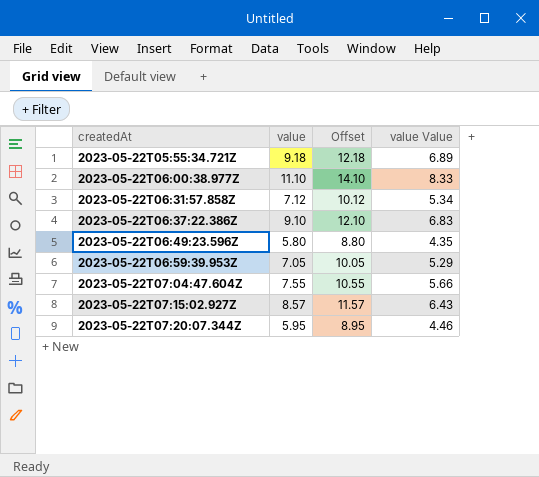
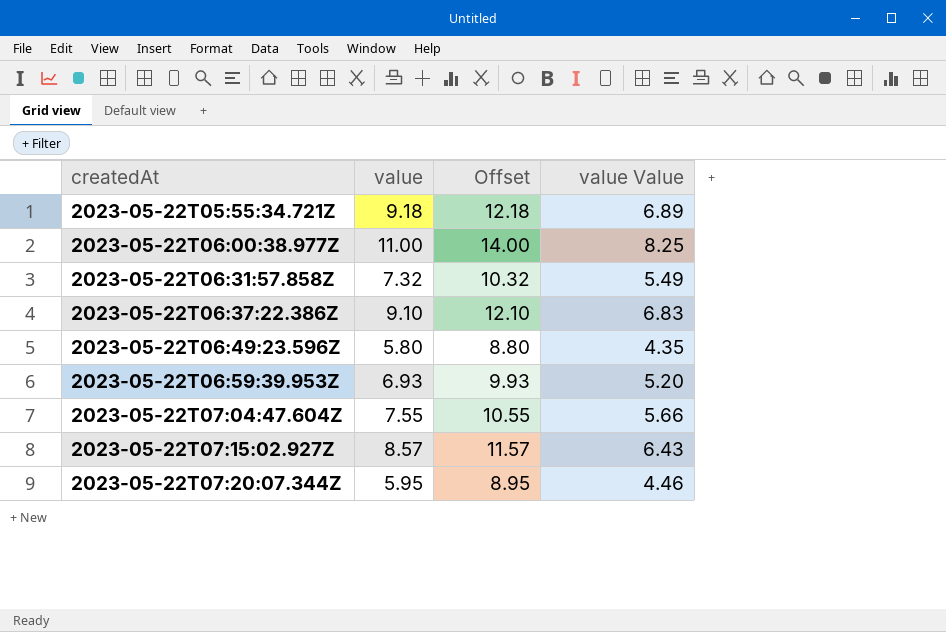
2023-05-22T06:00:38.977Z | value: 11.10 -> 11.00
2023-05-22T06:00:38.977Z | Offset: 14.10 -> 14.00
2023-05-22T06:00:38.977Z | value Value: 8.33 -> 8.25
2023-05-22T06:31:57.858Z | value: 7.12 -> 7.32
2023-05-22T06:31:57.858Z | Offset: 10.12 -> 10.32
2023-05-22T06:31:57.858Z | value Value: 5.34 -> 5.49
2023-05-22T06:59:39.953Z | value: 7.05 -> 6.93
2023-05-22T06:59:39.953Z | Offset: 10.05 -> 9.93
2023-05-22T06:59:39.953Z | value Value: 5.29 -> 5.20

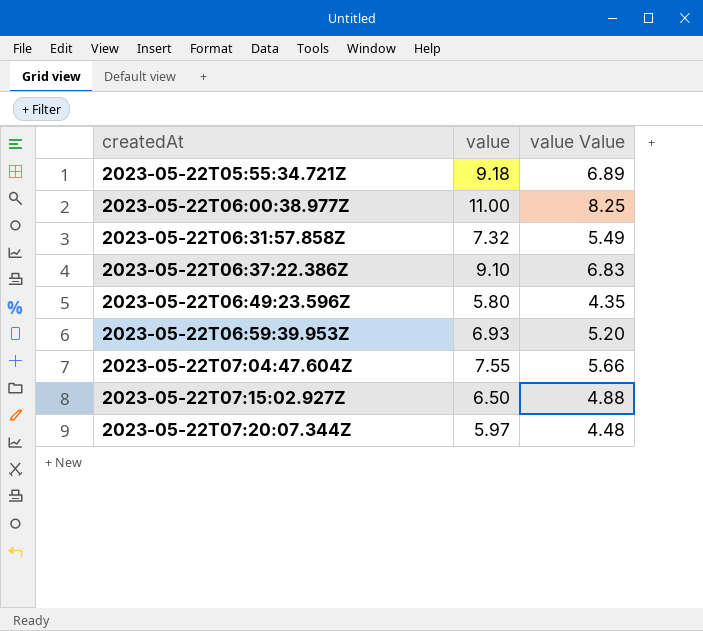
column Offset | formula: [value] + 3 -> none
2023-05-22T07:15:02.927Z | value: 8.57 -> 6.50
2023-05-22T07:15:02.927Z | value Value: 6.43 -> 4.88
2023-05-22T07:20:07.344Z | value: 5.95 -> 5.97
2023-05-22T07:20:07.344Z | value Value: 4.46 -> 4.48

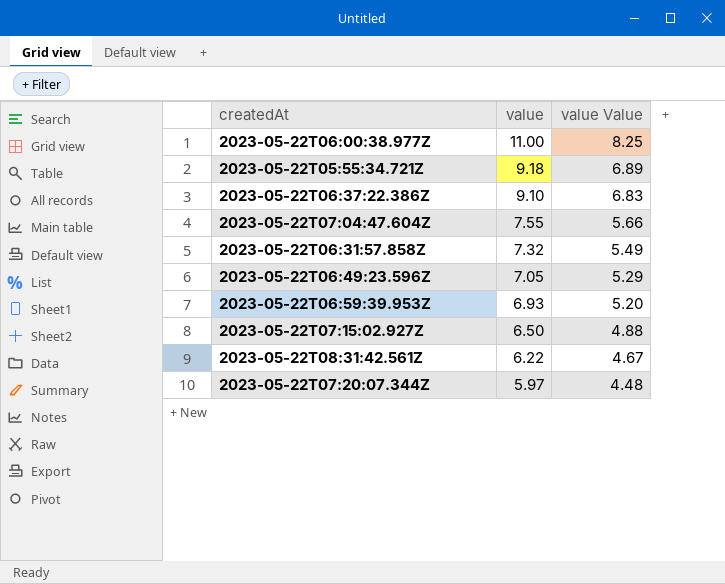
row order: createdAt ascending -> value descending
2023-05-22T06:49:23.596Z | value: 5.80 -> 7.05
2023-05-22T06:49:23.596Z | value Value: 4.35 -> 5.29
row 2023-05-22T08:31:42.561Z: none -> 6.22 | 4.67

